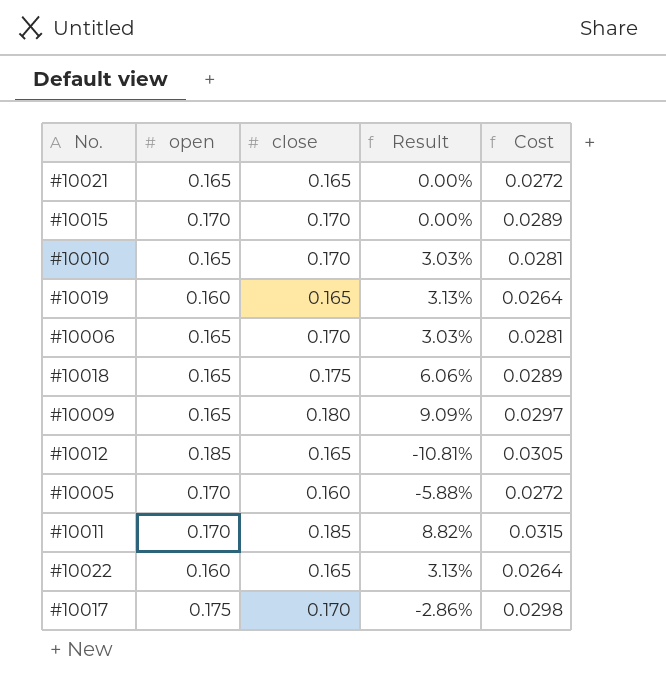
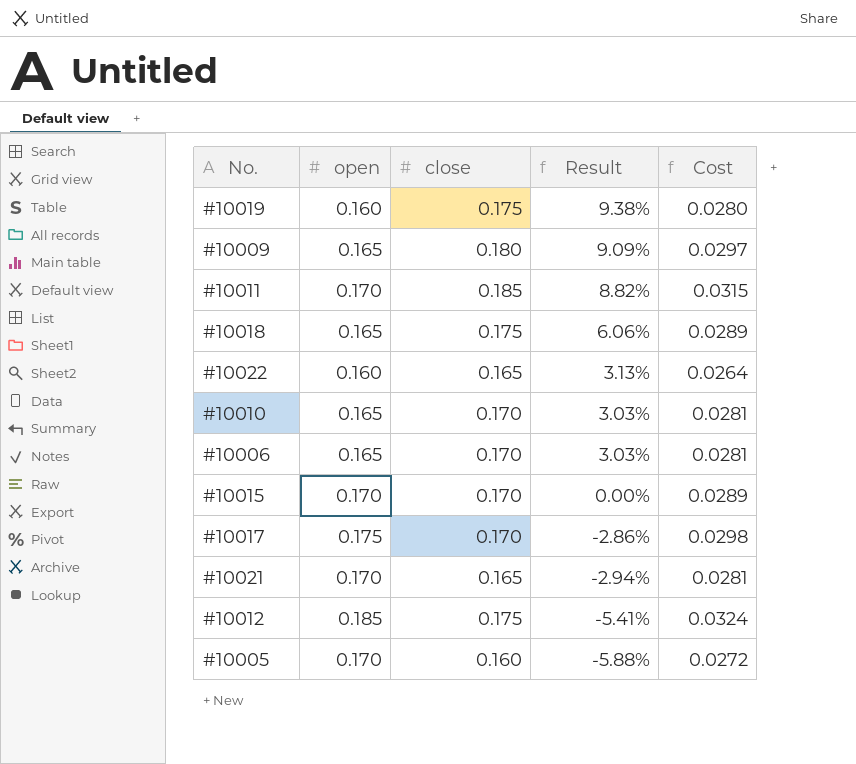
row order: none -> Result descending
#10019 | close: 0.165 -> 0.175
#10019 | Result: 3.13% -> 9.38%
#10019 | Cost: 0.0264 -> 0.0280
#10021 | open: 0.165 -> 0.170
#10021 | Result: 0.00% -> -2.94%
#10021 | Cost: 0.0272 -> 0.0281
#10012 | close: 0.165 -> 0.175
#10012 | Result: -10.81% -> -5.41%
#10012 | Cost: 0.0305 -> 0.0324

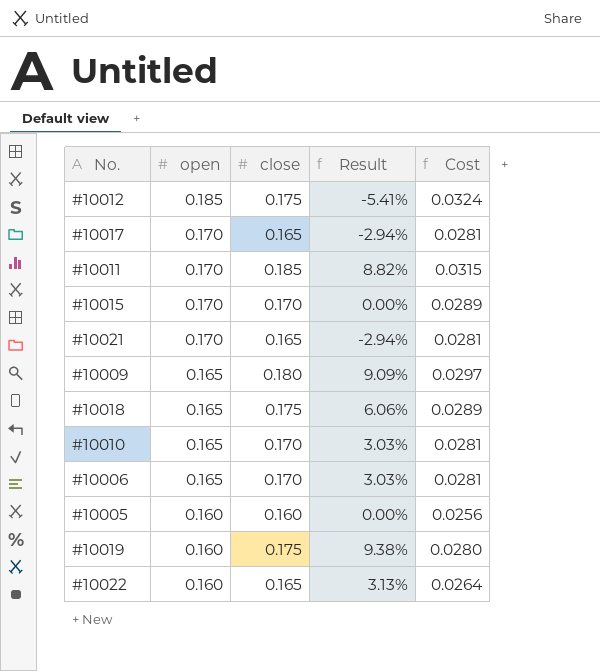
row order: Result descending -> open descending
#10017 | open: 0.175 -> 0.170
#10017 | close: 0.170 -> 0.165
#10017 | Result: -2.86% -> -2.94%
#10017 | Cost: 0.0298 -> 0.0281
#10005 | open: 0.170 -> 0.160
#10005 | Result: -5.88% -> 0.00%
#10005 | Cost: 0.0272 -> 0.0256

